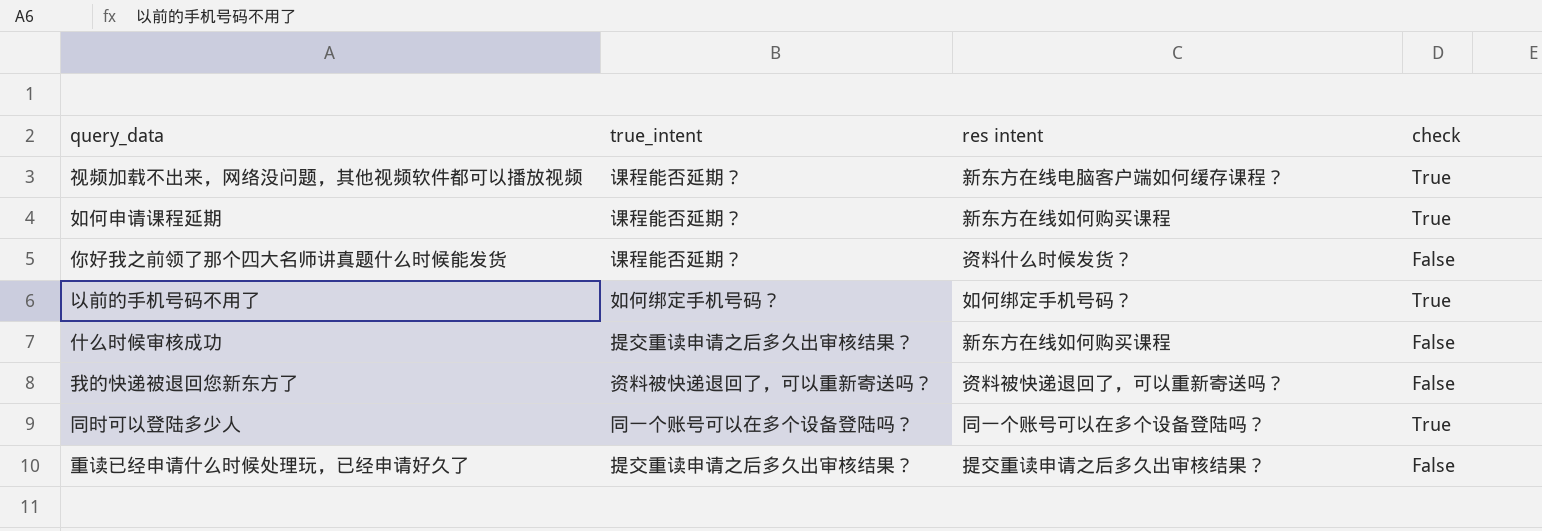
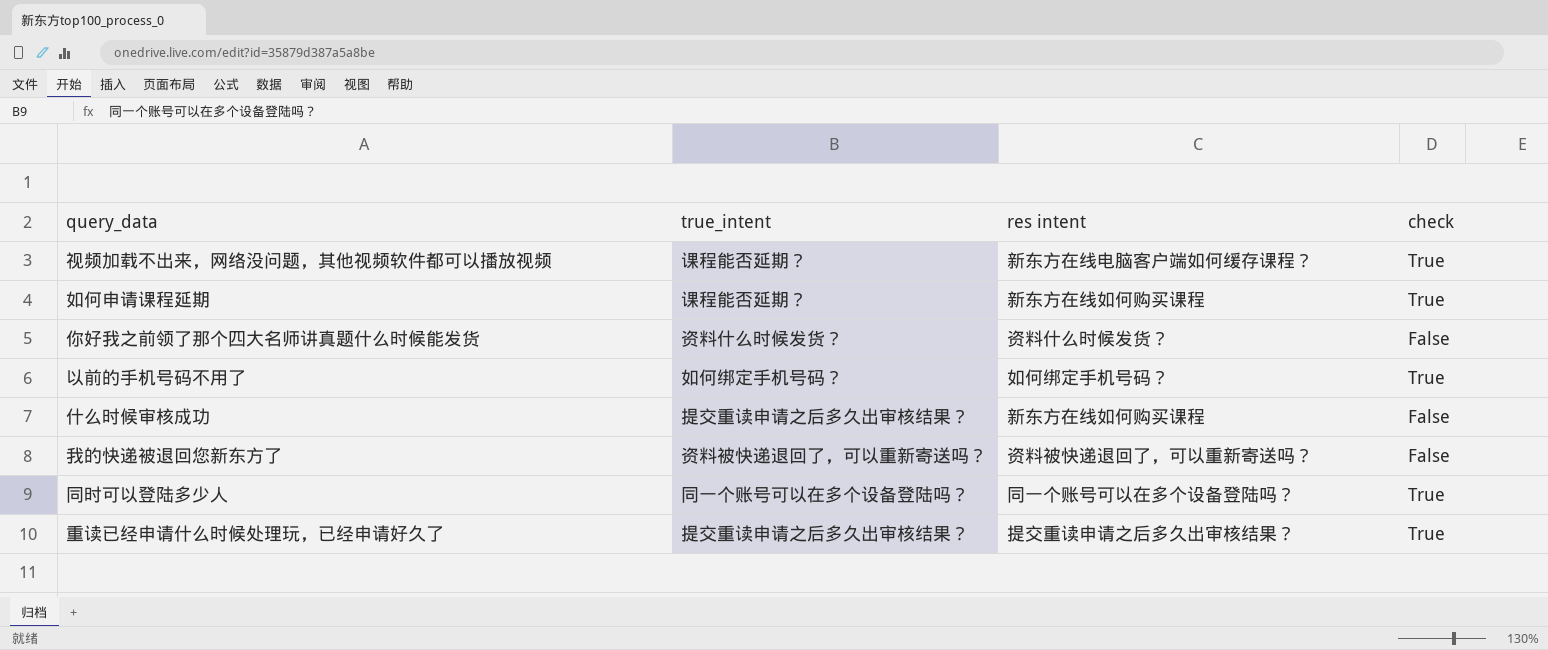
你好我之前领了那个四大名师讲真题什么时候能发货 | true_intent: 课程能否延期？ -> 资料什么时候发货？
重读已经申请什么时候处理玩，已经申请好久了 | check: False -> True

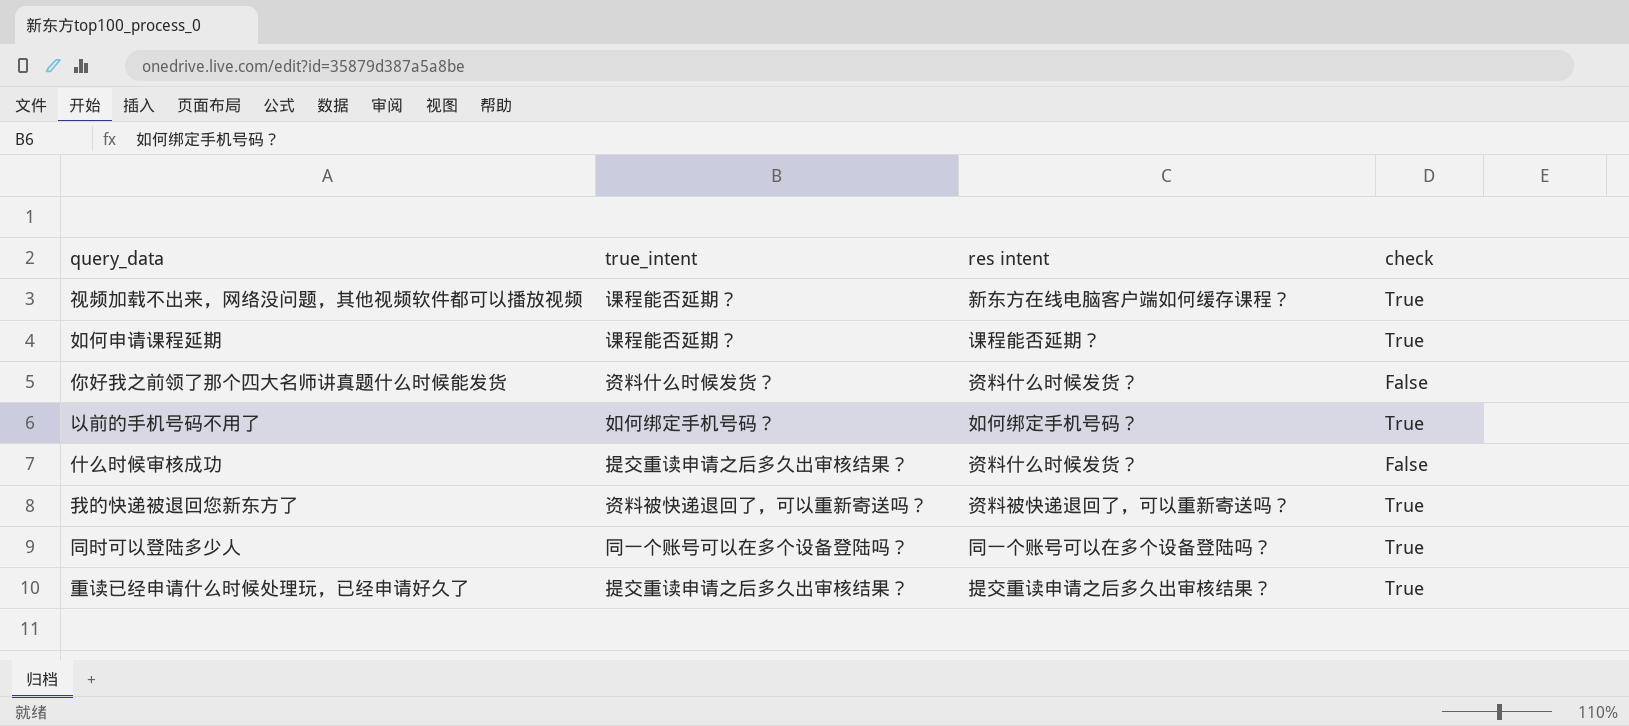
如何申请课程延期 | res intent: 新东方在线如何购买课程 -> 课程能否延期？
什么时候审核成功 | res intent: 新东方在线如何购买课程 -> 资料什么时候发货？
我的快递被退回您新东方了 | check: False -> True

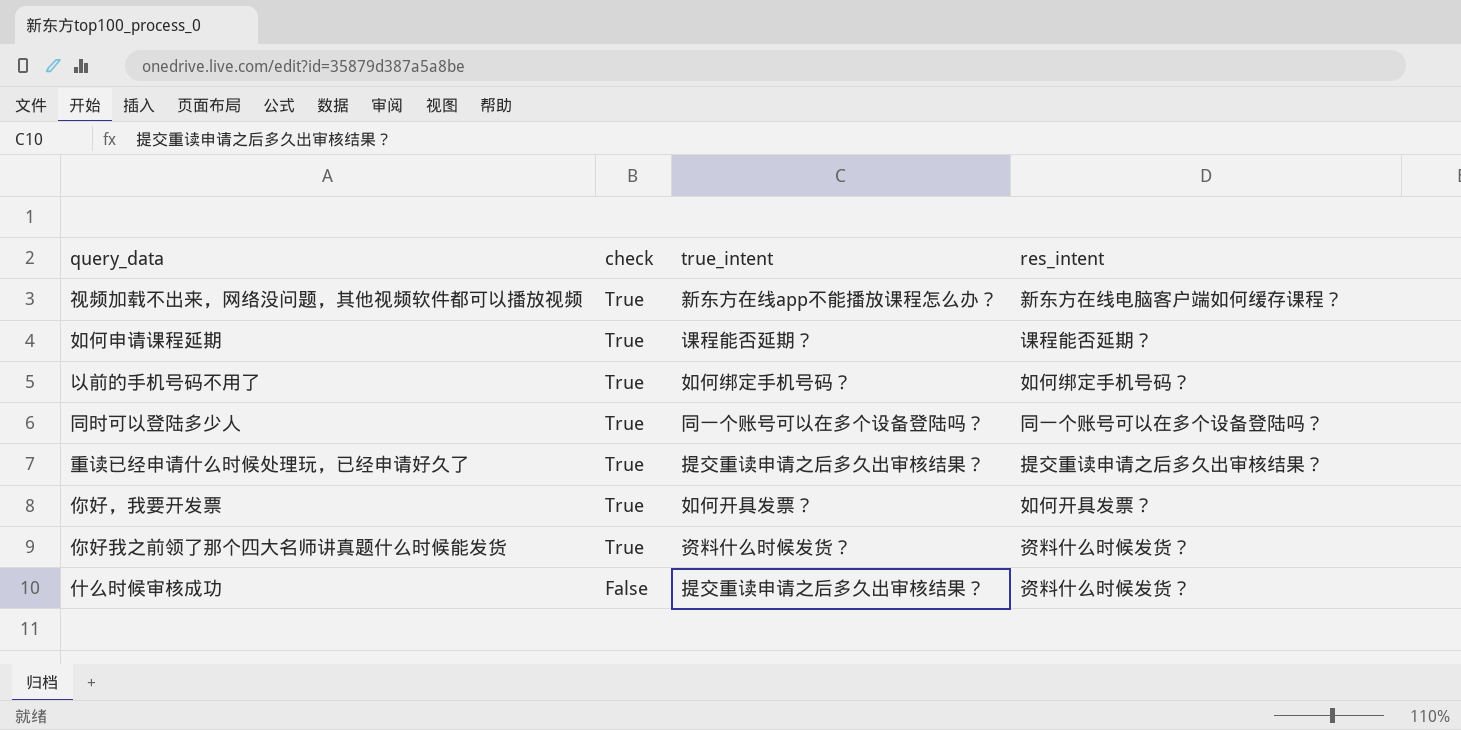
row order: none -> check descending
column check | position: 4 -> 2
column name: res intent -> res_intent
row 我的快递被退回您新东方了: 资料被快递退回了，可以重新寄送吗？ | 资料被快递退回了，可以重新寄送吗？ | True -> none
视频加载不出来，网络没问题，其他视频软件都可以播放视频 | true_intent: 课程能否延期？ -> 新东方在线app不能播放课程怎么办？
row 你好，我要开发票: none -> True | 如何开具发票？ | 如何开具发票？
你好我之前领了那个四大名师讲真题什么时候能发货 | check: False -> True

